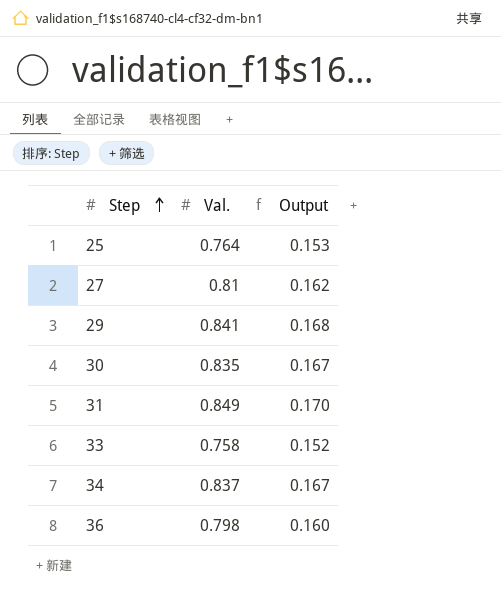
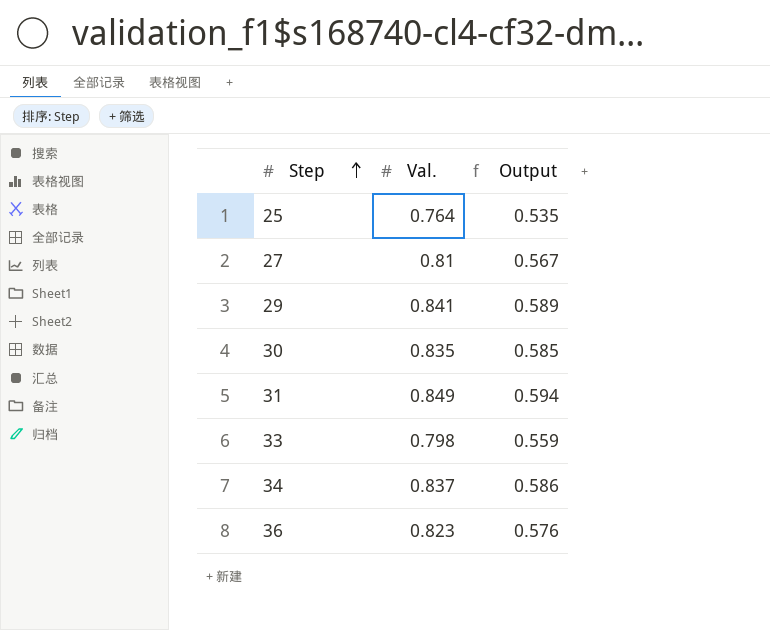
column Output | formula: [Val.] * 0.2 -> [Val.] * 0.7
33 | Val.: 0.758 -> 0.798
36 | Val.: 0.798 -> 0.823

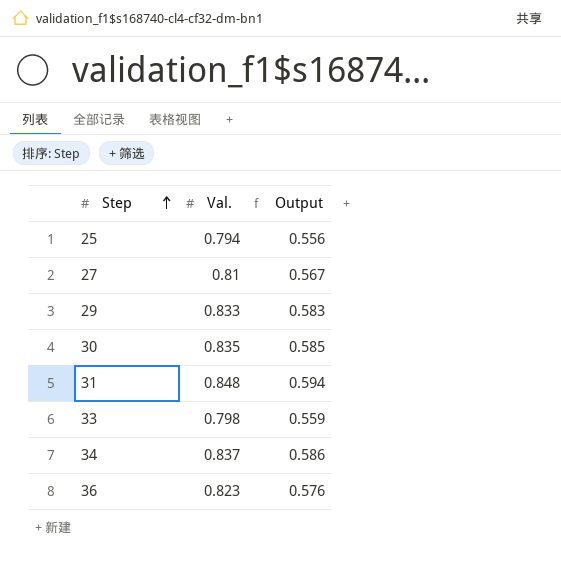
25 | Val.: 0.764 -> 0.794
25 | Output: 0.535 -> 0.556
29 | Val.: 0.841 -> 0.833
29 | Output: 0.589 -> 0.583
31 | Val.: 0.849 -> 0.848

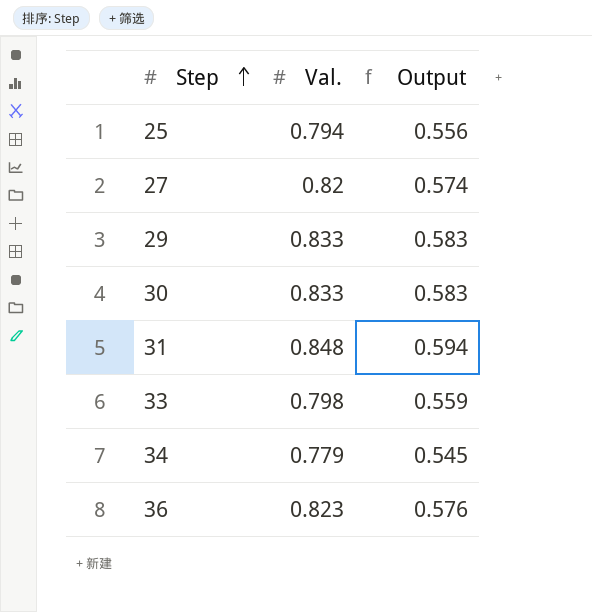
27 | Val.: 0.81 -> 0.82
27 | Output: 0.567 -> 0.574
30 | Val.: 0.835 -> 0.833
30 | Output: 0.585 -> 0.583
34 | Val.: 0.837 -> 0.779
34 | Output: 0.586 -> 0.545

